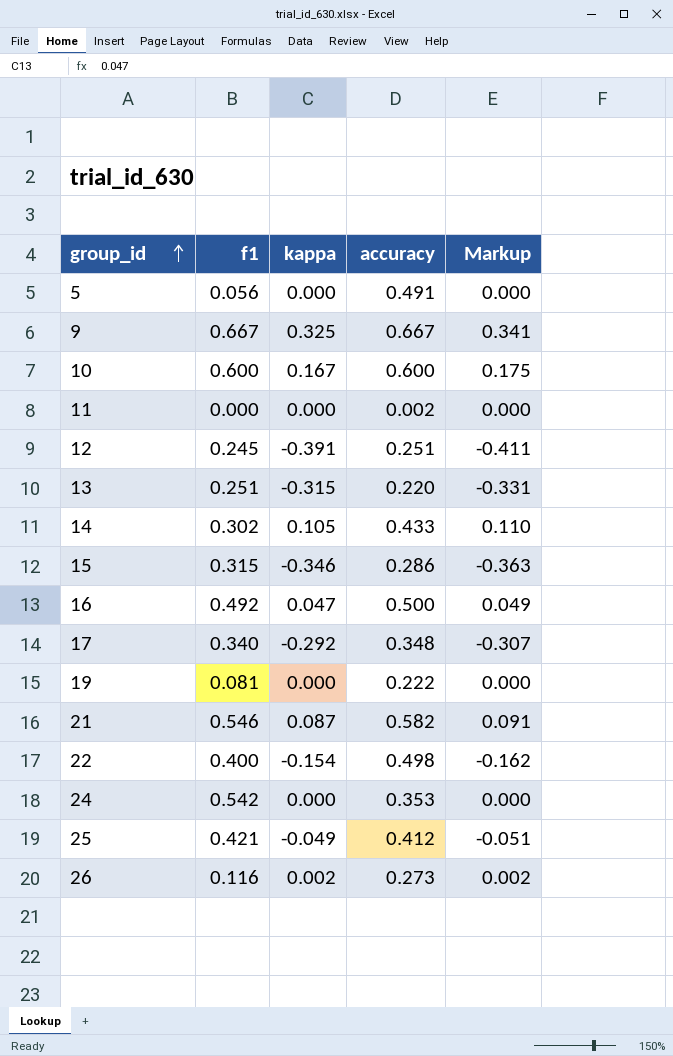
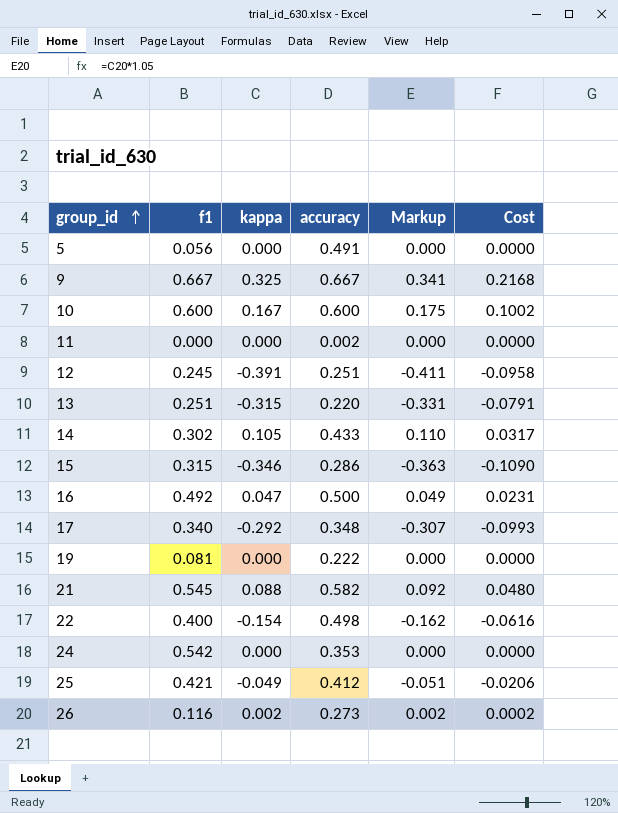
column Cost | formula: none -> [f1] * [kappa]
21 | f1: 0.546 -> 0.545
21 | kappa: 0.087 -> 0.088
21 | Markup: 0.091 -> 0.092

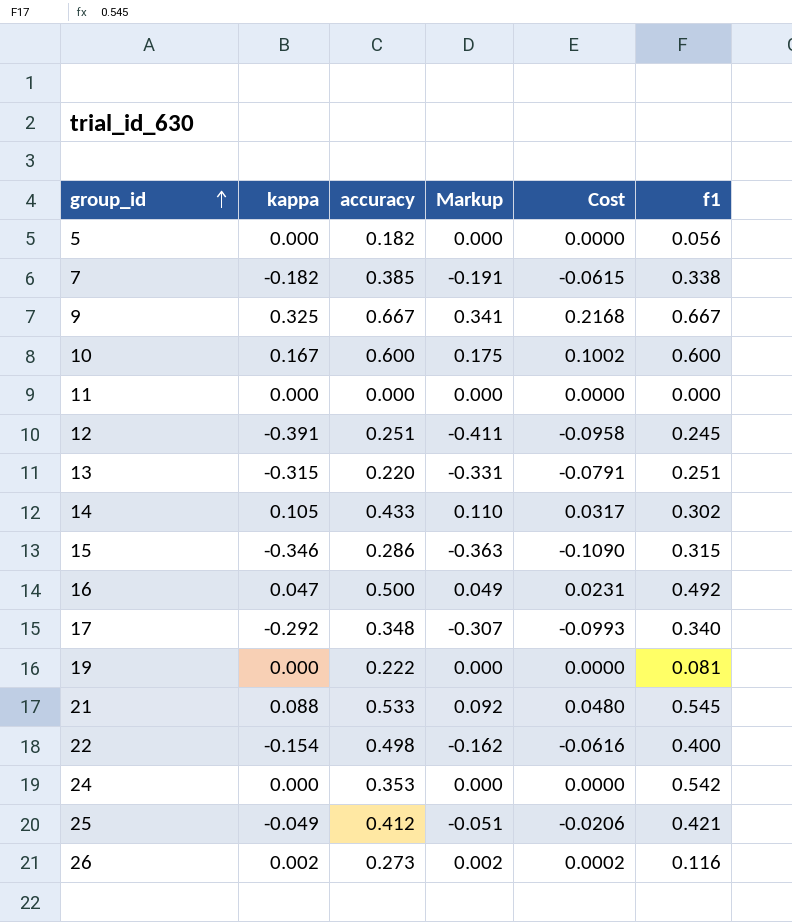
column f1 | position: 2 -> 6
5 | accuracy: 0.491 -> 0.182
row 7: none -> -0.182 | 0.385 | -0.191 | -0.0615 | 0.338
11 | accuracy: 0.002 -> 0.000
21 | accuracy: 0.582 -> 0.533

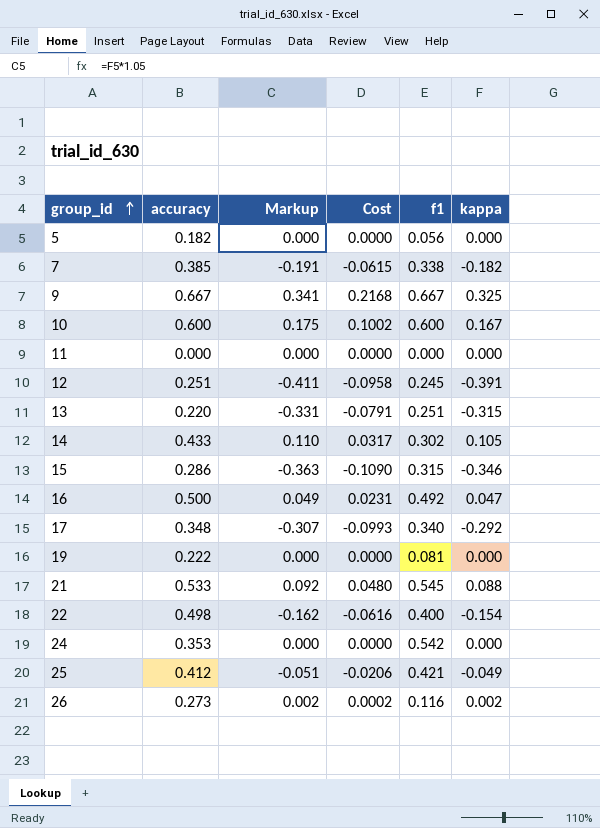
column kappa | position: 2 -> 6

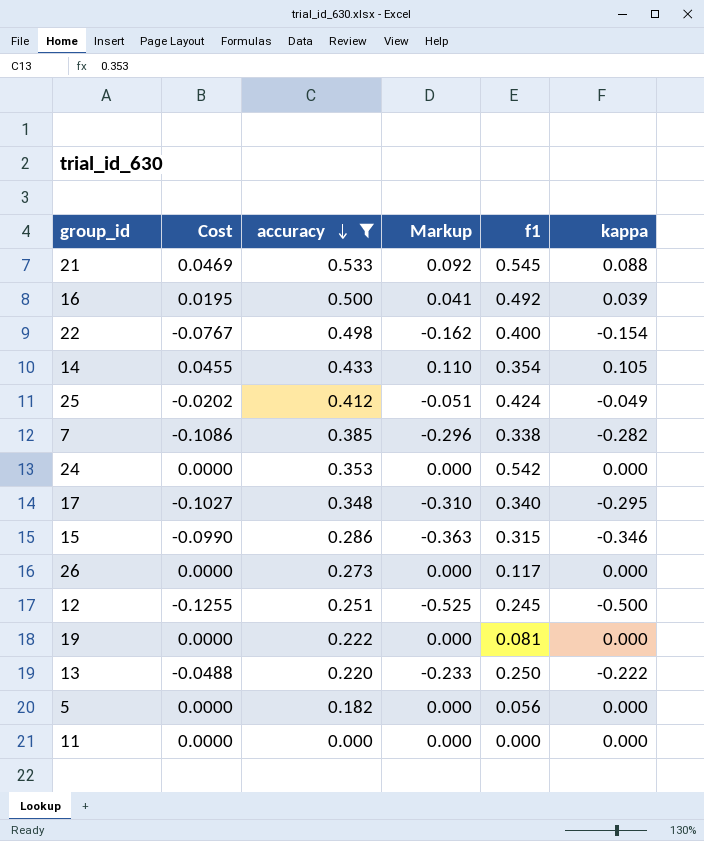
filter: none -> accuracy <= 0.533
row order: group_id ascending -> accuracy descending
column Cost | formula: [f1] * [kappa] -> [accuracy] * [kappa]
column Cost | position: 4 -> 2
16 | Markup: 0.049 -> 0.041
16 | kappa: 0.047 -> 0.039
14 | f1: 0.302 -> 0.354
25 | f1: 0.421 -> 0.424
7 | Markup: -0.191 -> -0.296
7 | kappa: -0.182 -> -0.282
17 | Markup: -0.307 -> -0.310
17 | kappa: -0.292 -> -0.295
26 | Markup: 0.002 -> 0.000
26 | f1: 0.116 -> 0.117
26 | kappa: 0.002 -> 0.000
12 | Markup: -0.411 -> -0.525
12 | kappa: -0.391 -> -0.500
13 | Markup: -0.331 -> -0.233
13 | f1: 0.251 -> 0.250
13 | kappa: -0.315 -> -0.222

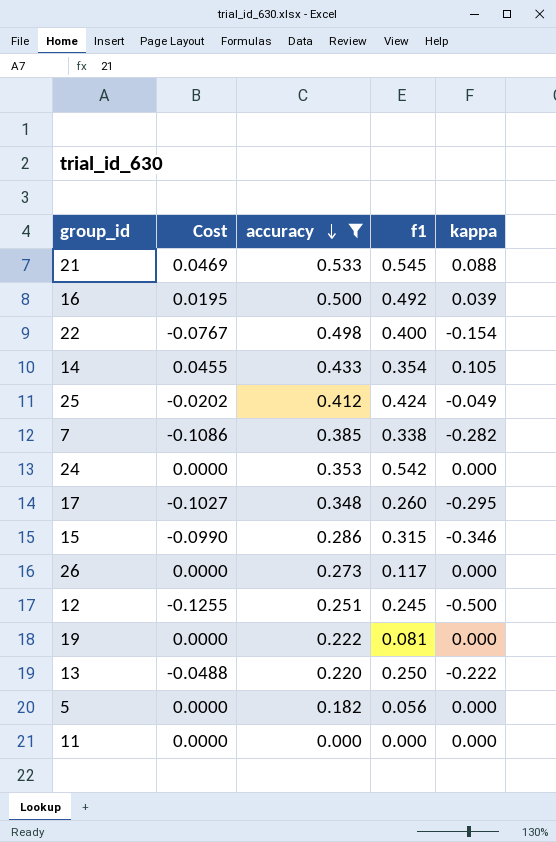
column Markup | formula: [kappa] * 1.05 -> none
17 | f1: 0.340 -> 0.260

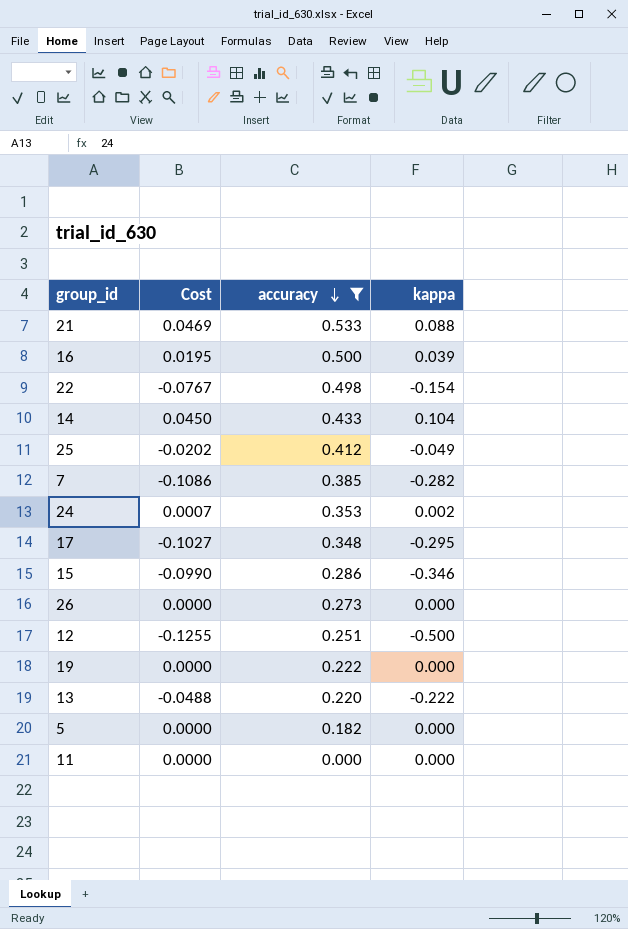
column f1 | position: 4 -> none
14 | Cost: 0.0455 -> 0.0450
14 | kappa: 0.105 -> 0.104
24 | Cost: 0.0000 -> 0.0007
24 | kappa: 0.000 -> 0.002

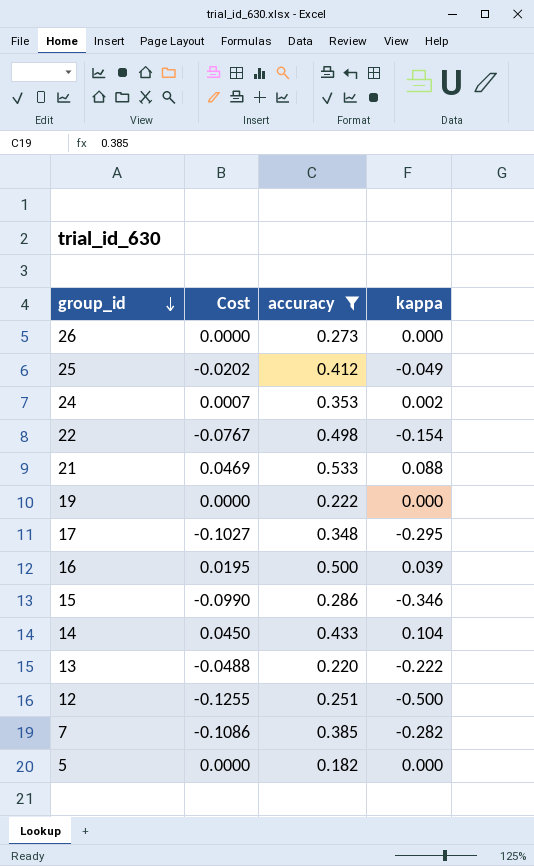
row order: accuracy descending -> group_id descending
row 11: 0.0000 | 0.000 | 0.000 -> none

